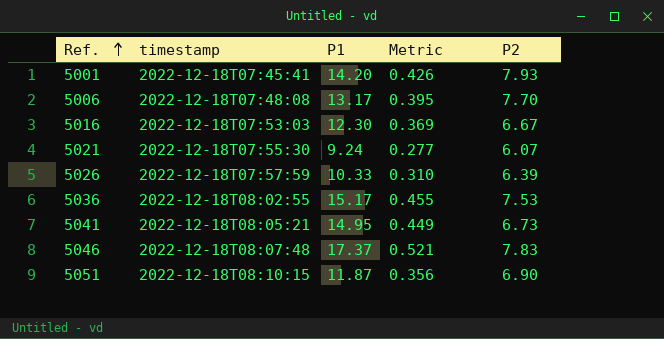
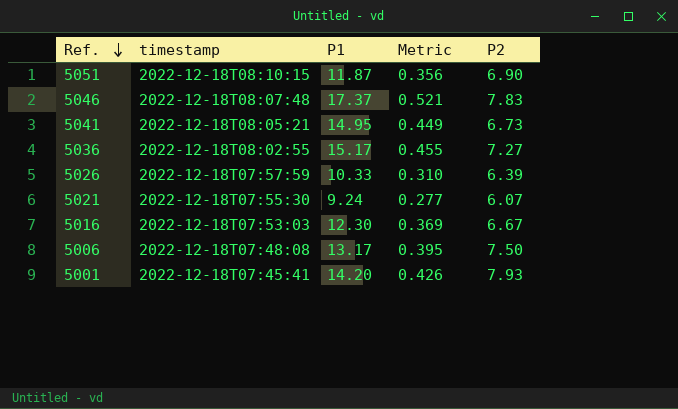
row order: Ref. ascending -> Ref. descending
5036 | P2: 7.53 -> 7.27
5006 | P2: 7.70 -> 7.50

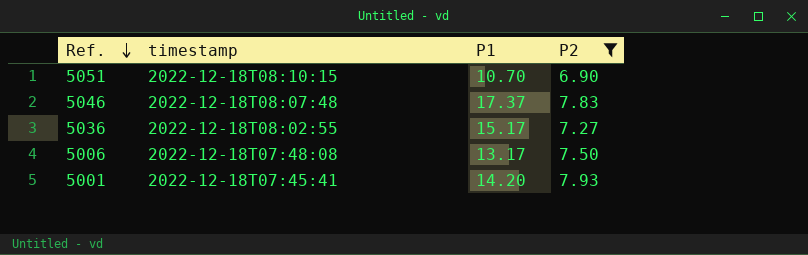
filter: none -> P2 >= 6.90
column Metric | formula: [P1] * 0.03 -> none
5051 | P1: 11.87 -> 10.70

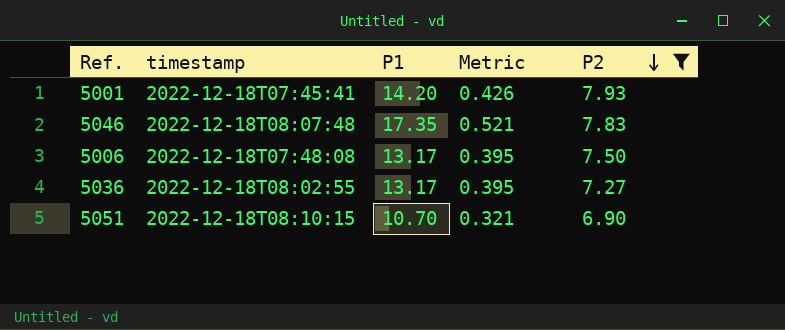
row order: Ref. descending -> P2 descending
column Metric | formula: none -> [P1] * 0.03
5046 | P1: 17.37 -> 17.35
5036 | P1: 15.17 -> 13.17

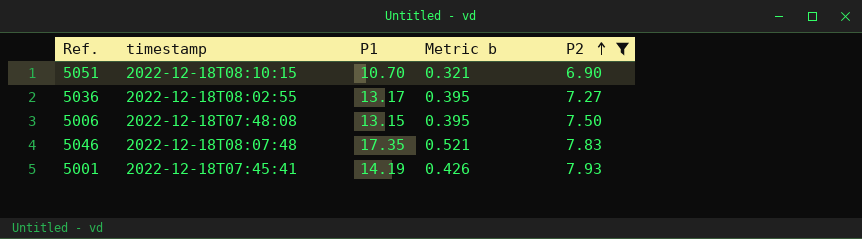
row order: P2 descending -> P2 ascending
column name: Metric -> Metric b
5006 | P1: 13.17 -> 13.15
5001 | P1: 14.20 -> 14.19

